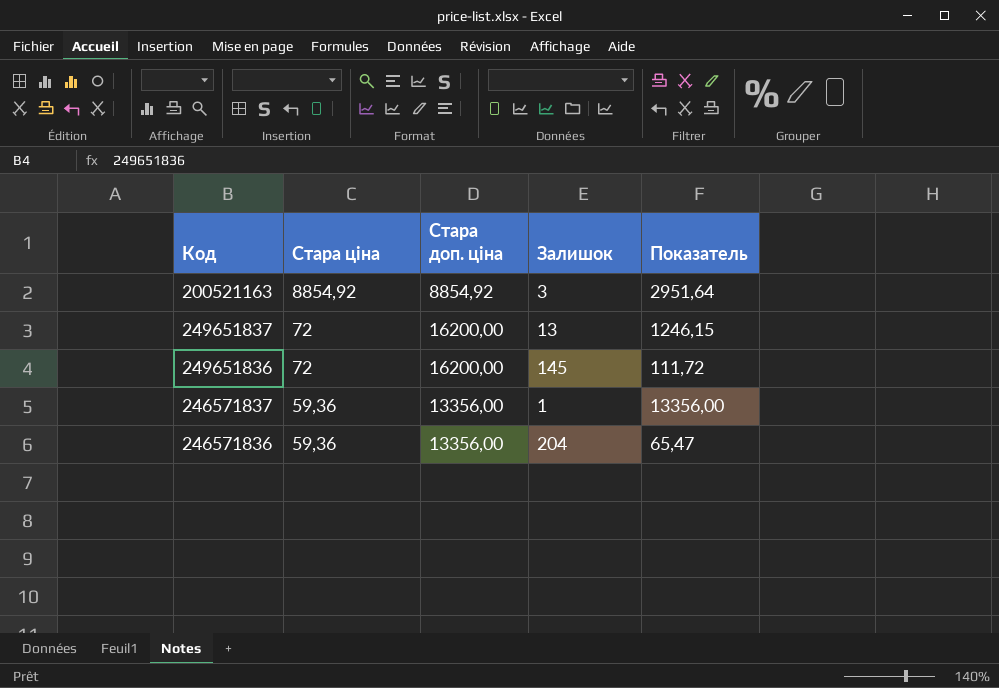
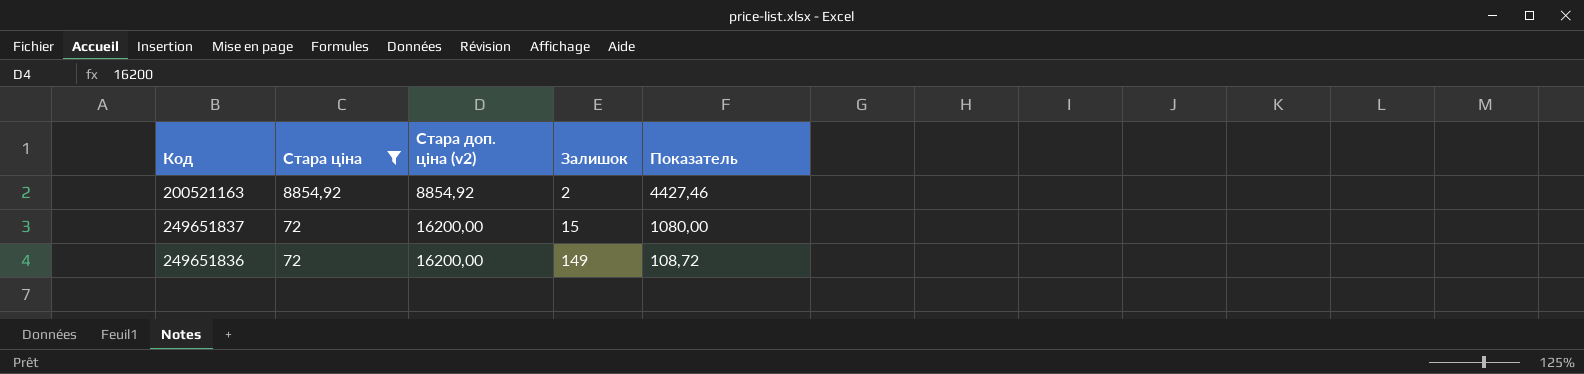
filter: none -> Стара ціна != 59,36
column name: Стара доп. ціна -> Стара доп. ціна (v2)
200521163 | Залишок: 3 -> 2
200521163 | Показатель: 2951,64 -> 4427,46
249651837 | Залишок: 13 -> 15
249651837 | Показатель: 1246,15 -> 1080,00
249651836 | Залишок: 145 -> 149
249651836 | Показатель: 111,72 -> 108,72

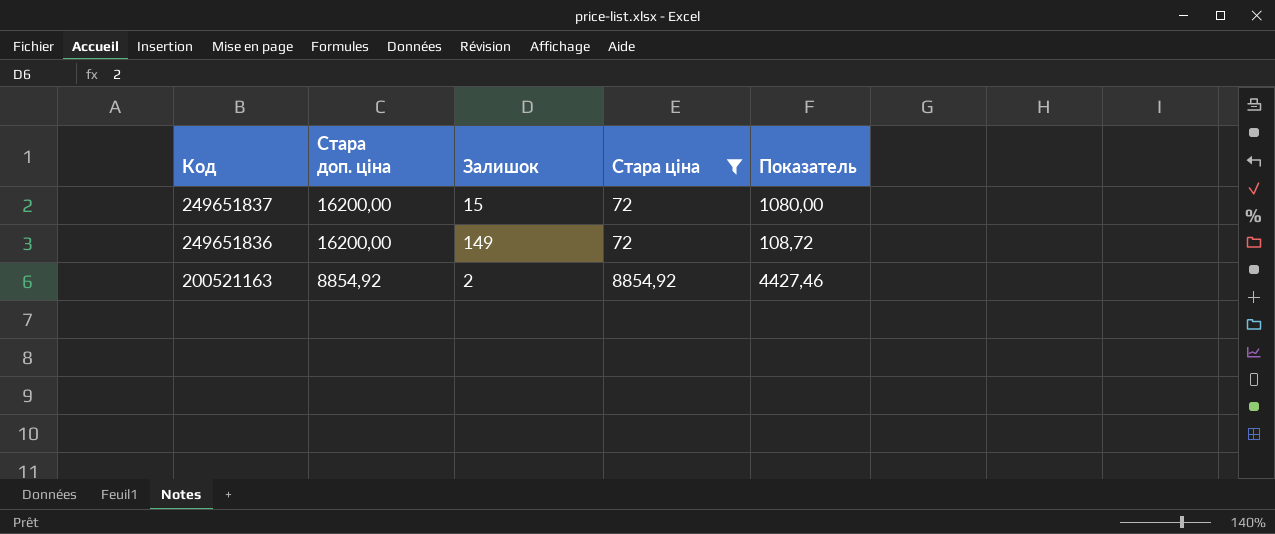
row order: Стара ціна descending -> Код descending
column name: Стара доп. ціна (v2) -> Стара доп. ціна
column Стара ціна | position: 2 -> 4

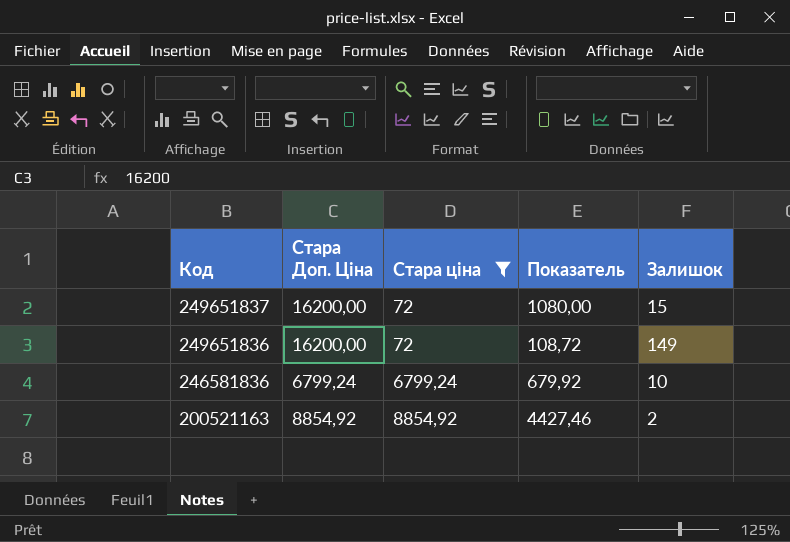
column name: Стара доп. ціна -> Стара Доп. Ціна
column Залишок | position: 3 -> 5
row 246581836: none -> 6799,24 | 6799,24 | 679,92 | 10

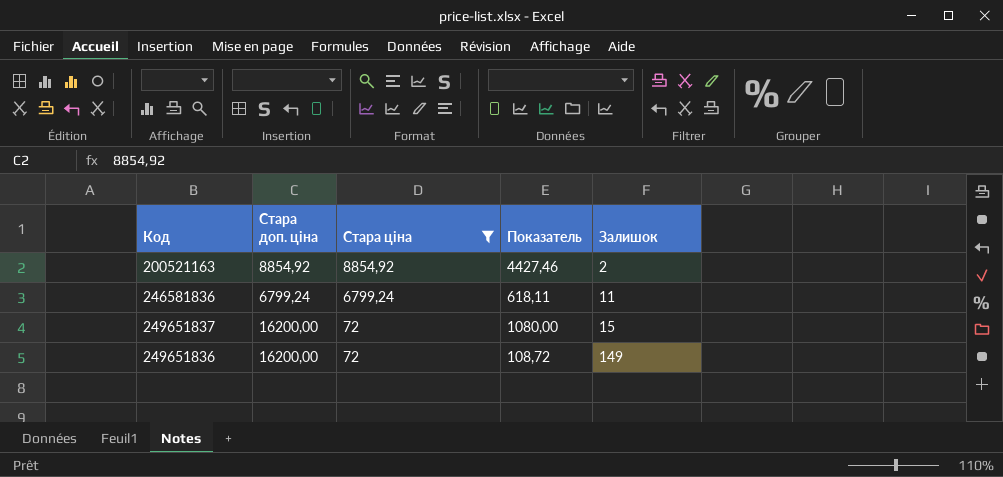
row order: Код descending -> Стара ціна descending
column name: Стара Доп. Ціна -> Стара доп. ціна
246581836 | Показатель: 679,92 -> 618,11
246581836 | Залишок: 10 -> 11

